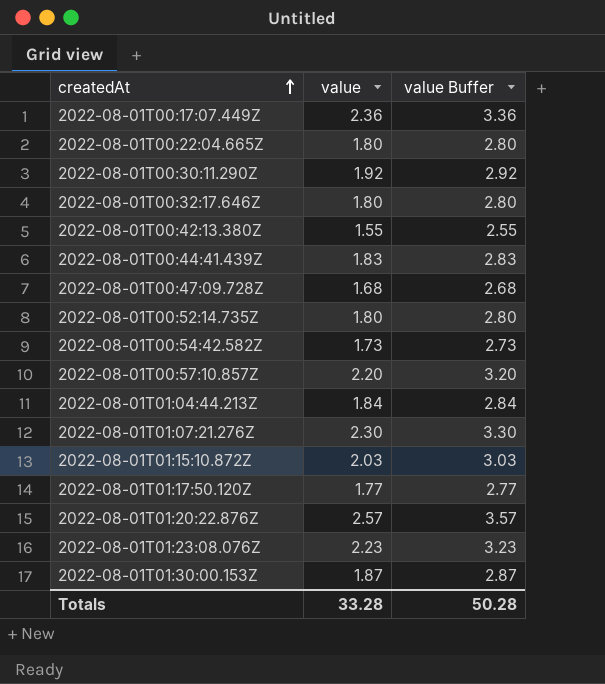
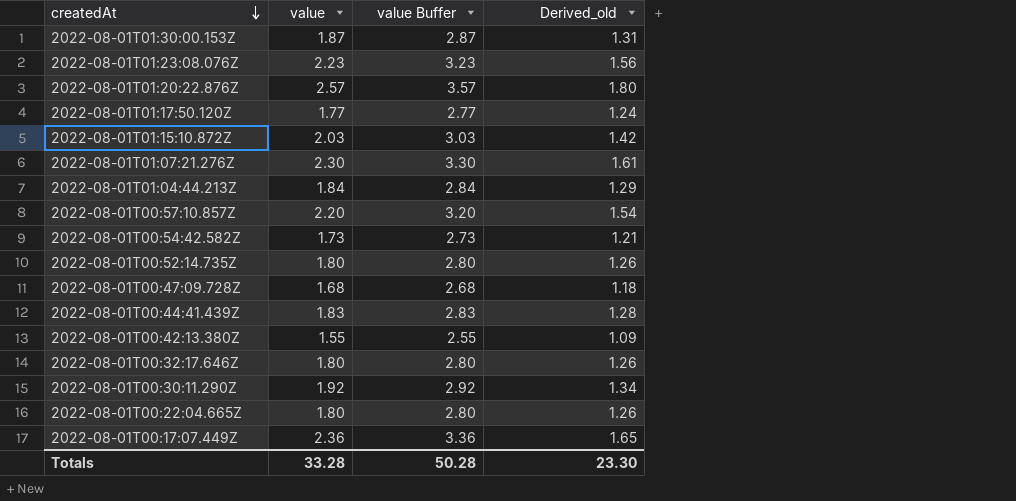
row order: createdAt ascending -> createdAt descending
column Derived_old | formula: none -> [value] * 0.7

